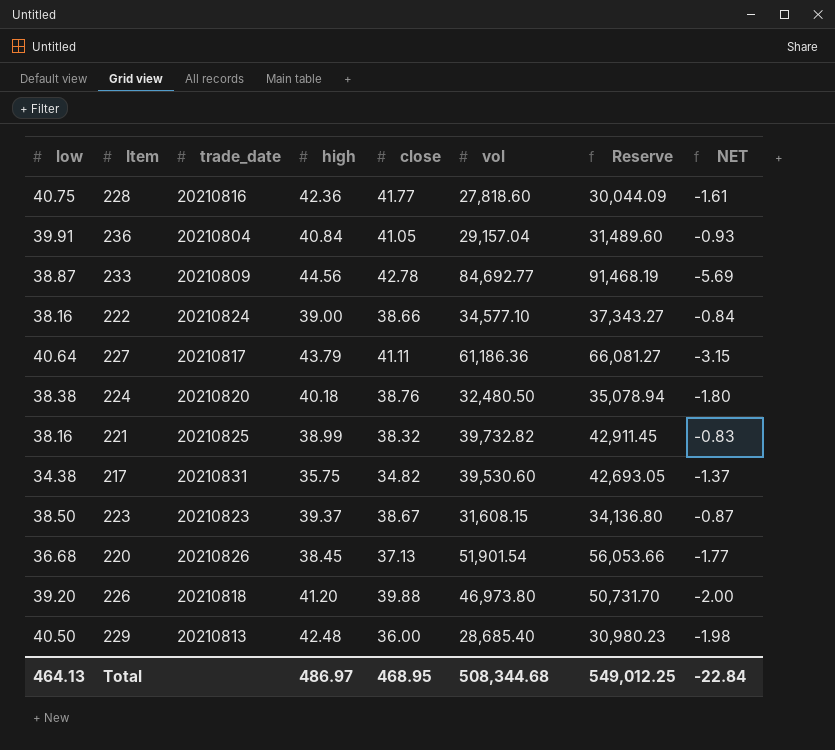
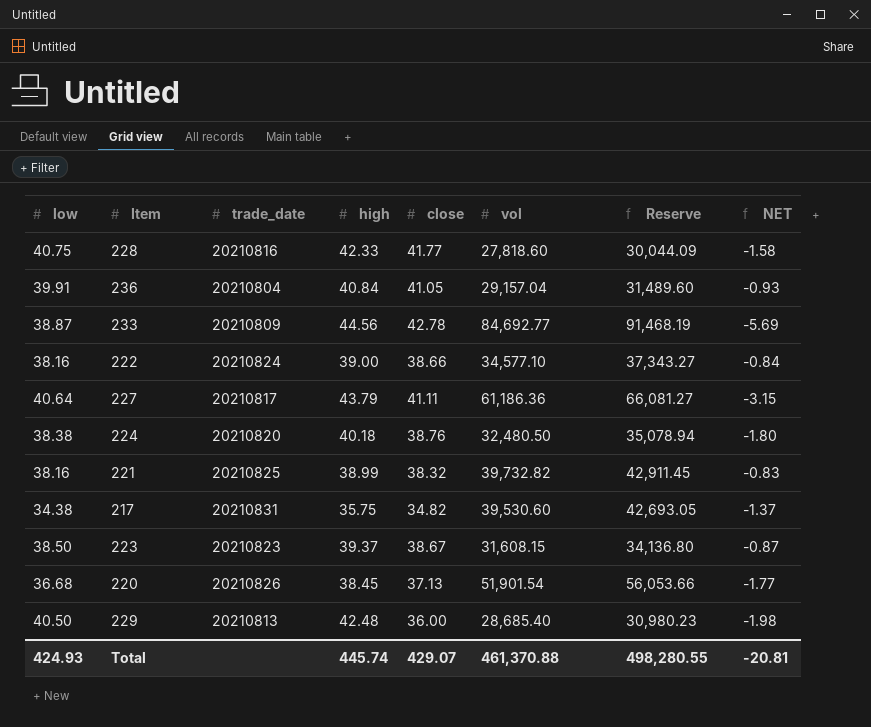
row 226: 39.20 | 20210818 | 41.20 | 39.88 | 46,973.80 | 50,731.70 | -2.00 -> none
228 | high: 42.36 -> 42.33
228 | NET: -1.61 -> -1.58
Total | low: 464.13 -> 424.93
Total | high: 486.97 -> 445.74
Total | close: 468.95 -> 429.07
Total | vol: 508,344.68 -> 461,370.88
Total | Reserve: 549,012.25 -> 498,280.55
Total | NET: -22.84 -> -20.81

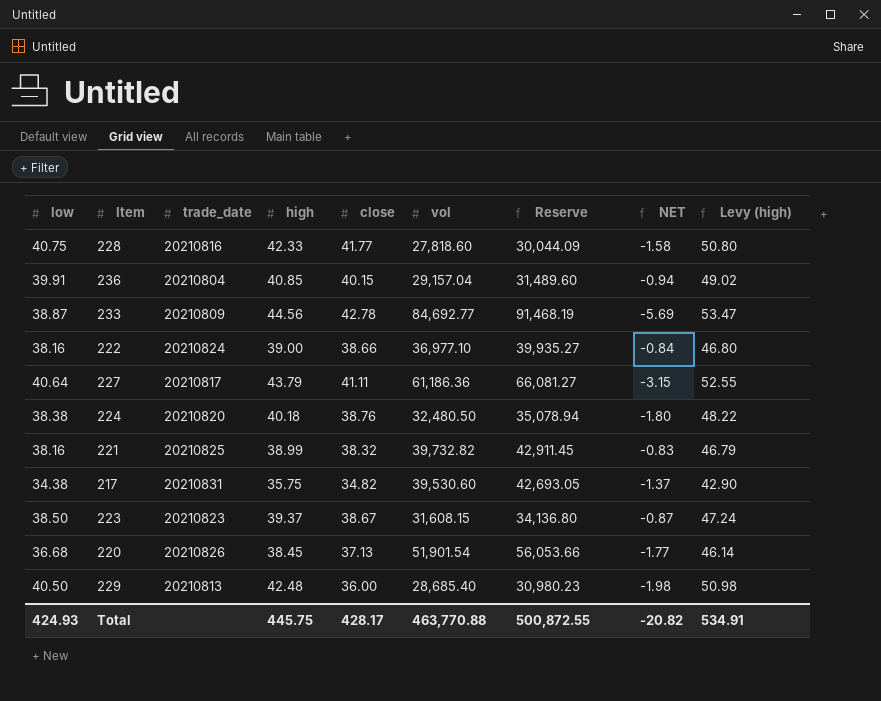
column Levy (high) | formula: none -> [high] * 1.2
236 | high: 40.84 -> 40.85
236 | close: 41.05 -> 40.15
236 | NET: -0.93 -> -0.94
222 | vol: 34,577.10 -> 36,977.10
222 | Reserve: 37,343.27 -> 39,935.27
Total | high: 445.74 -> 445.75
Total | close: 429.07 -> 428.17
Total | vol: 461,370.88 -> 463,770.88
Total | Reserve: 498,280.55 -> 500,872.55
Total | NET: -20.81 -> -20.82

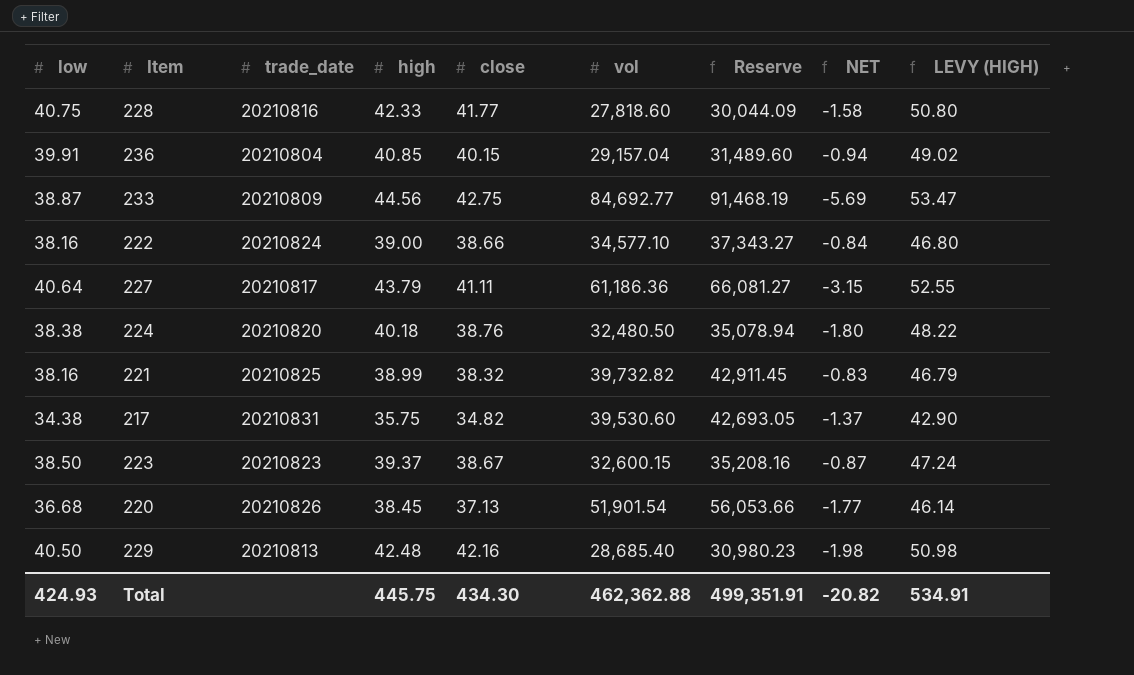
column name: Levy (high) -> LEVY (HIGH)
233 | close: 42.78 -> 42.75
222 | vol: 36,977.10 -> 34,577.10
222 | Reserve: 39,935.27 -> 37,343.27
223 | vol: 31,608.15 -> 32,600.15
223 | Reserve: 34,136.80 -> 35,208.16
229 | close: 36.00 -> 42.16
Total | close: 428.17 -> 434.30
Total | vol: 463,770.88 -> 462,362.88
Total | Reserve: 500,872.55 -> 499,351.91

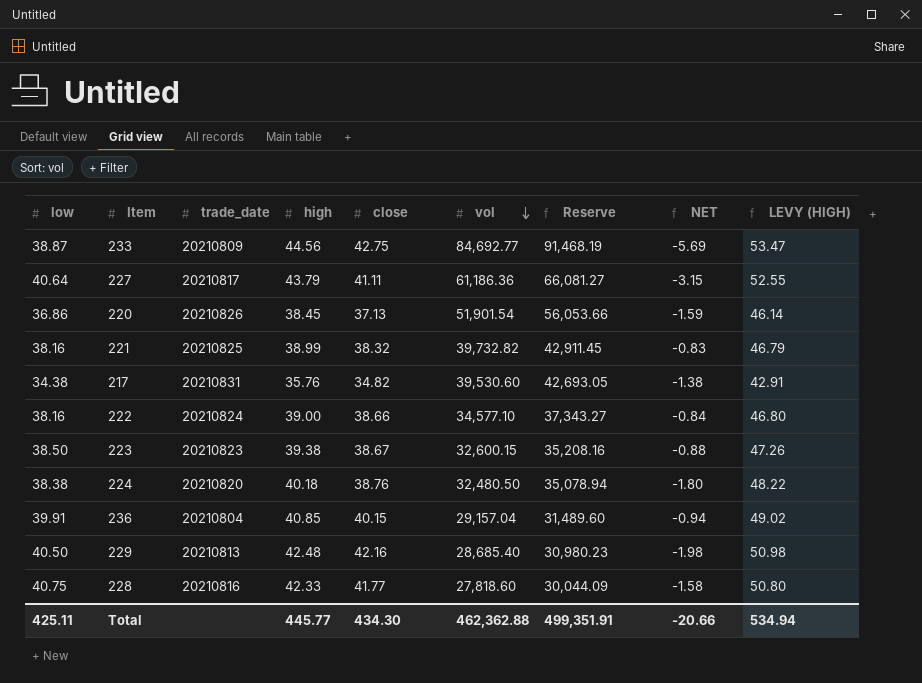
row order: none -> vol descending
220 | low: 36.68 -> 36.86
220 | NET: -1.77 -> -1.59
217 | high: 35.75 -> 35.76
217 | NET: -1.37 -> -1.38
217 | LEVY (HIGH): 42.90 -> 42.91
223 | high: 39.37 -> 39.38
223 | NET: -0.87 -> -0.88
223 | LEVY (HIGH): 47.24 -> 47.26
Total | low: 424.93 -> 425.11
Total | high: 445.75 -> 445.77
Total | NET: -20.82 -> -20.66
Total | LEVY (HIGH): 534.91 -> 534.94

